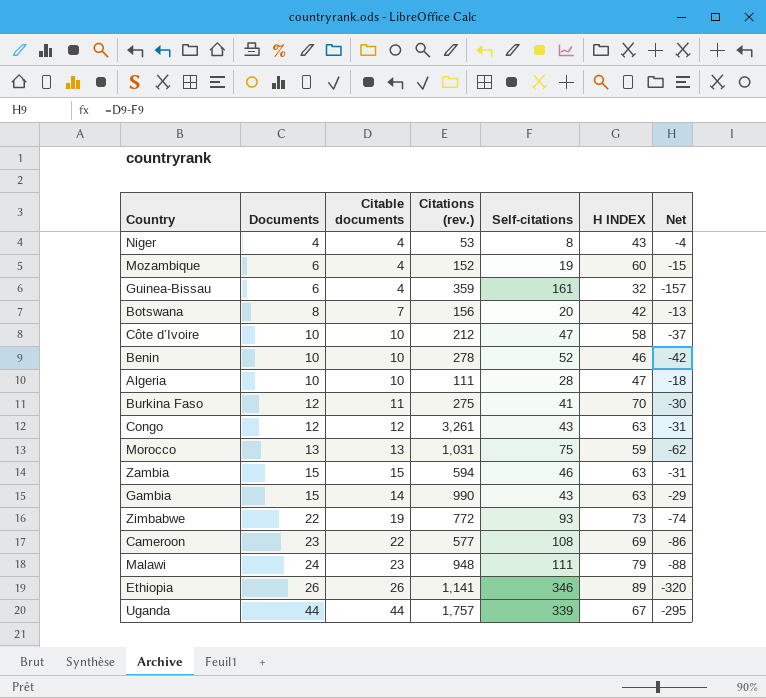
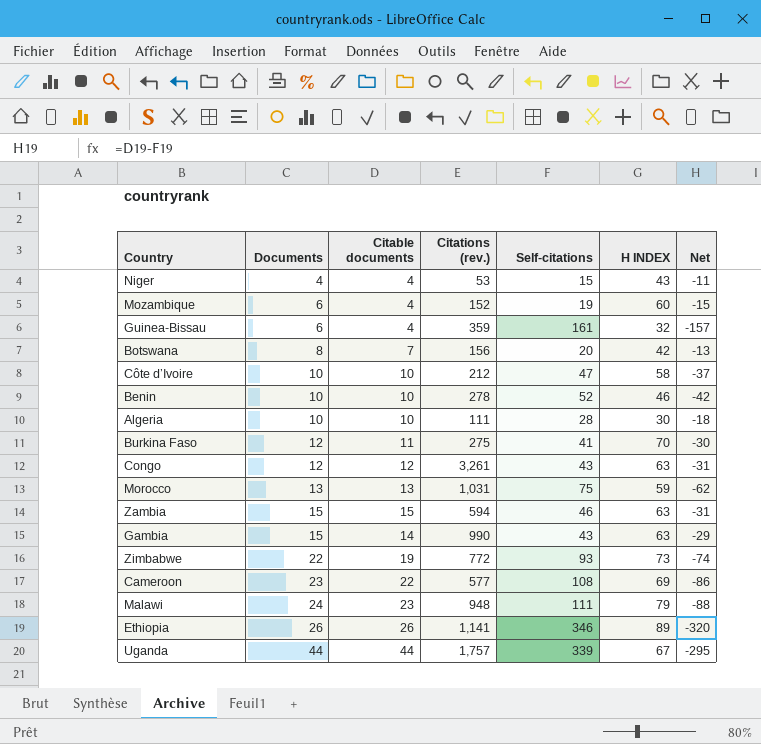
Niger | Self-citations: 8 -> 15
Niger | Net: -4 -> -11
Algeria | H INDEX: 47 -> 30

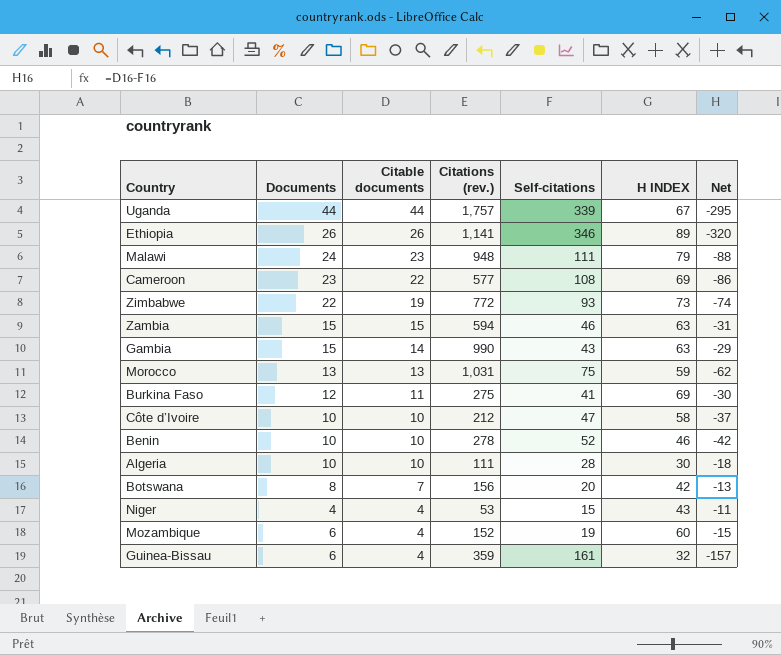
row order: Documents ascending -> Citable documents descending
row Congo: 12 | 12 | 3,261 | 43 | 63 | -31 -> none
Burkina Faso | H INDEX: 70 -> 69

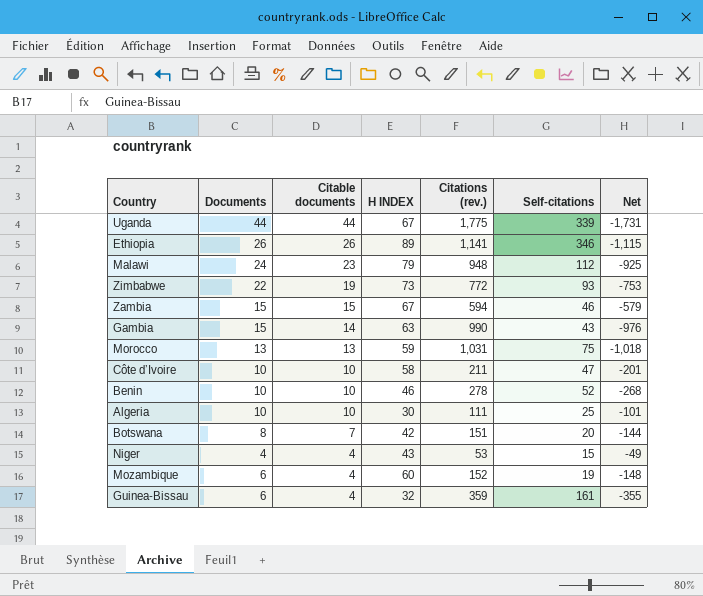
column H INDEX | position: 6 -> 4
column Net | formula: [Citable documents] - [Self-citations] -> [Citable documents] - [Citations (rev.)]
row Cameroon: 23 | 22 | 577 | 108 | 69 | -86 -> none
row Burkina Faso: 12 | 11 | 275 | 41 | 69 | -30 -> none
Uganda | Citations (rev.): 1,757 -> 1,775
Malawi | Self-citations: 111 -> 112
Zambia | H INDEX: 63 -> 67
Côte d’Ivoire | Citations (rev.): 212 -> 211
Algeria | Self-citations: 28 -> 25
Botswana | Citations (rev.): 156 -> 151

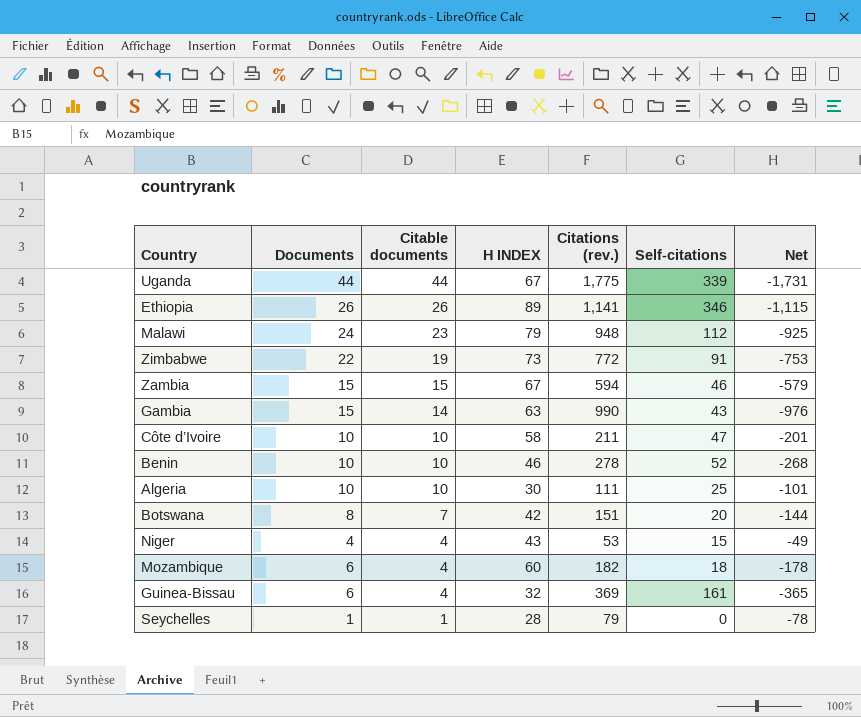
row Morocco: 13 | 13 | 59 | 1,031 | 75 | -1,018 -> none
Zimbabwe | Self-citations: 93 -> 91
Mozambique | Citations (rev.): 152 -> 182
Mozambique | Self-citations: 19 -> 18
Mozambique | Net: -148 -> -178
Guinea-Bissau | Citations (rev.): 359 -> 369
Guinea-Bissau | Net: -355 -> -365
row Seychelles: none -> 1 | 1 | 28 | 79 | 0 | -78

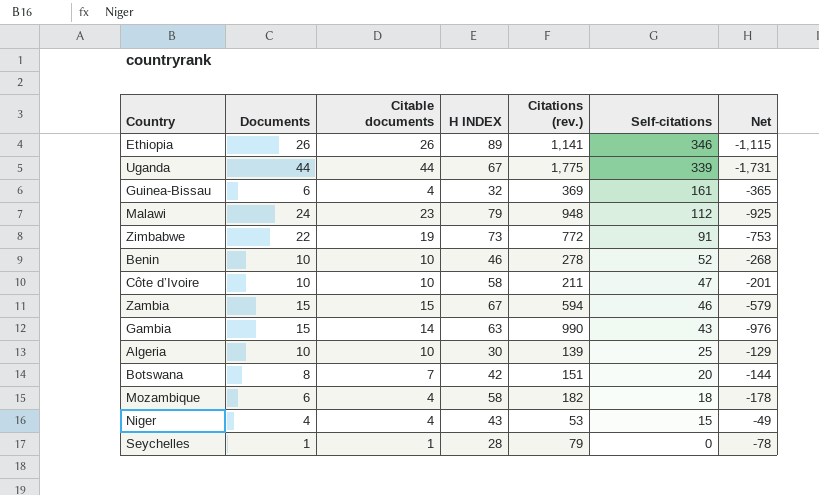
row order: Citable documents descending -> Self-citations descending
Algeria | Citations (rev.): 111 -> 139
Algeria | Net: -101 -> -129
Mozambique | H INDEX: 60 -> 58

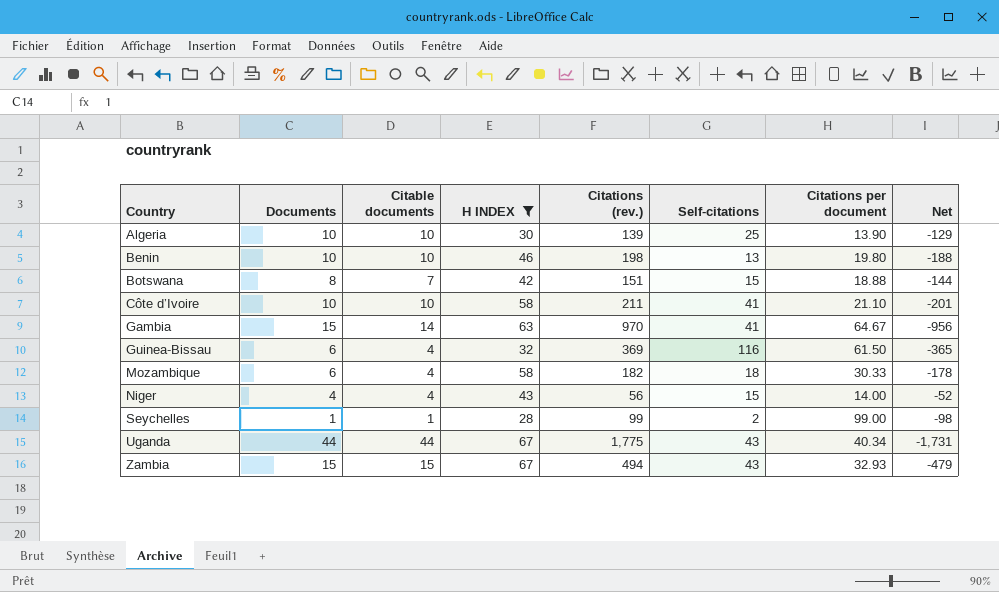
filter: none -> H INDEX <= 67
row order: Self-citations descending -> Country ascending
column Citations per document | formula: none -> [Citations (rev.)] / [Documents]
Benin | Citations (rev.): 278 -> 198
Benin | Self-citations: 52 -> 13
Benin | Net: -268 -> -188
Botswana | Self-citations: 20 -> 15
Côte d’Ivoire | Self-citations: 47 -> 41
Gambia | Citations (rev.): 990 -> 970
Gambia | Self-citations: 43 -> 41
Gambia | Net: -976 -> -956
Guinea-Bissau | Self-citations: 161 -> 116
Niger | Citations (rev.): 53 -> 56
Niger | Net: -49 -> -52
Seychelles | Citations (rev.): 79 -> 99
Seychelles | Self-citations: 0 -> 2
Seychelles | Net: -78 -> -98
Uganda | Self-citations: 339 -> 43
Zambia | Citations (rev.): 594 -> 494
Zambia | Self-citations: 46 -> 43
Zambia | Net: -579 -> -479

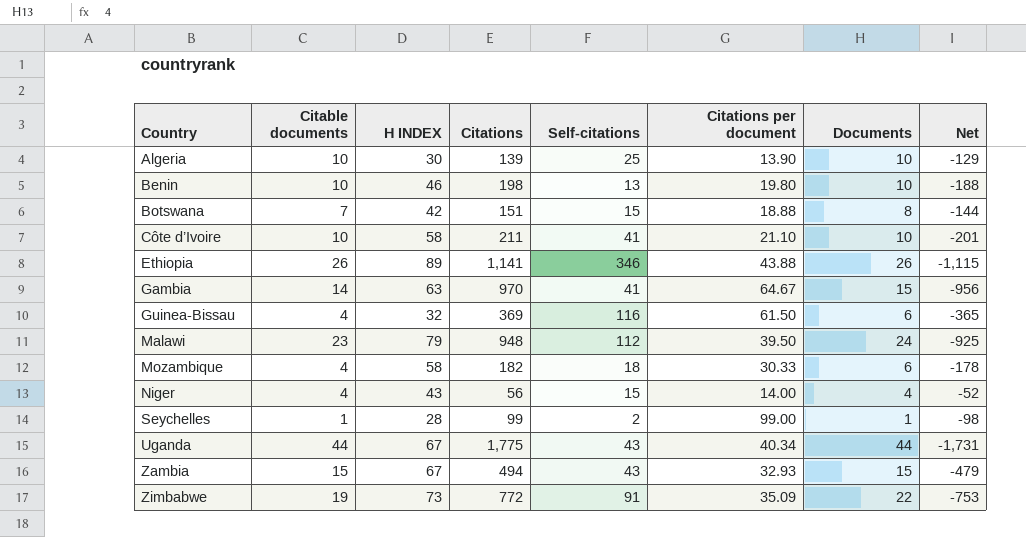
filter: H INDEX <= 67 -> none
column name: Citations (rev.) -> Citations
column Documents | position: 2 -> 7

